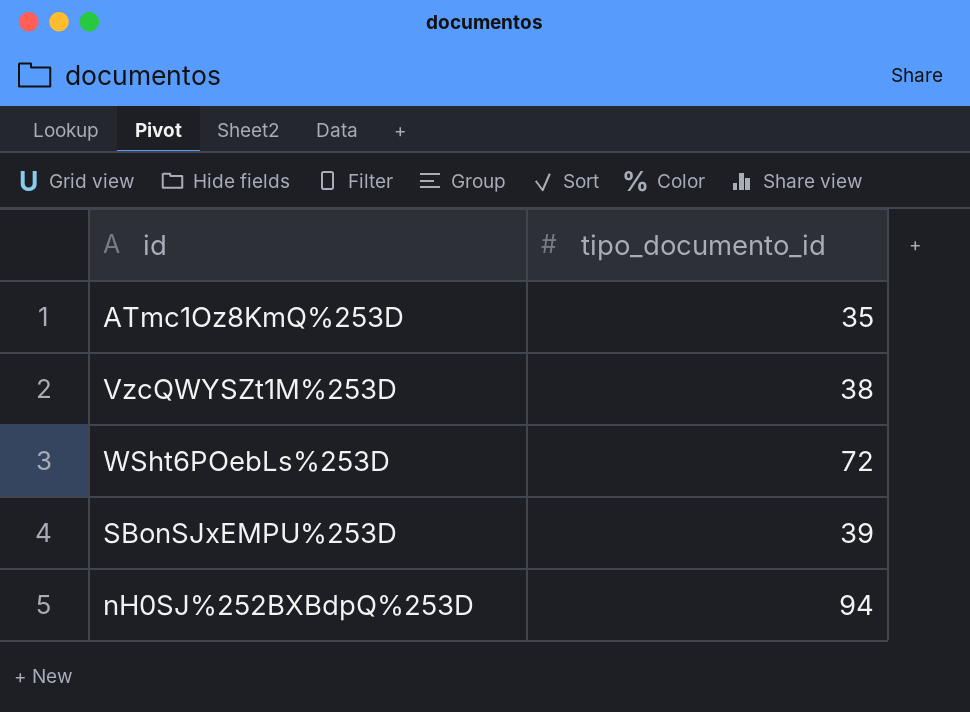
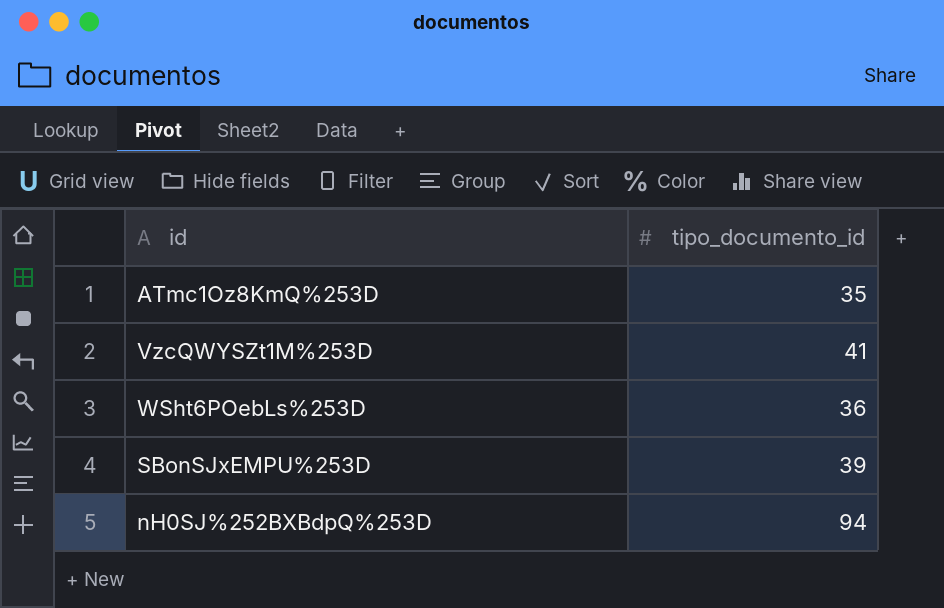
VzcQWYSZt1M%253D | tipo_documento_id: 38 -> 41
WSht6POebLs%253D | tipo_documento_id: 72 -> 36

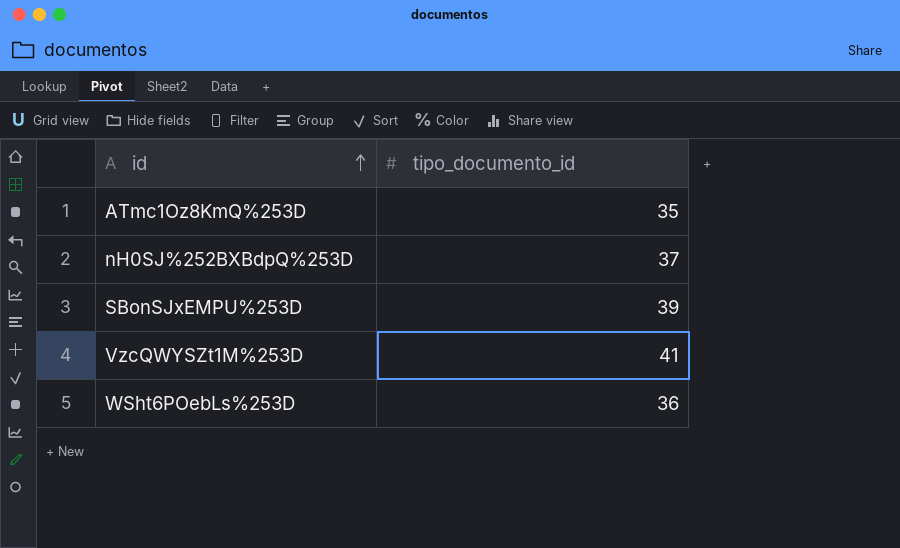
row order: none -> id ascending
nH0SJ%252BXBdpQ%253D | tipo_documento_id: 94 -> 37

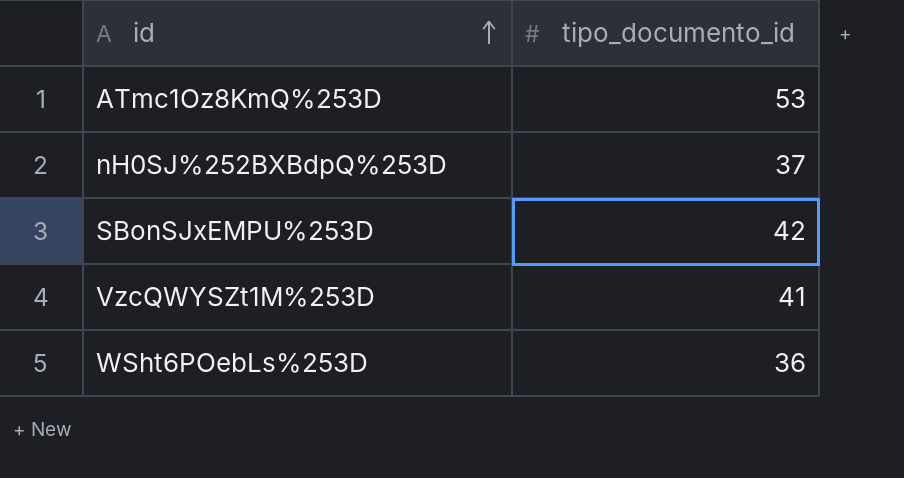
ATmc1Oz8KmQ%253D | tipo_documento_id: 35 -> 53
SBonSJxEMPU%253D | tipo_documento_id: 39 -> 42

